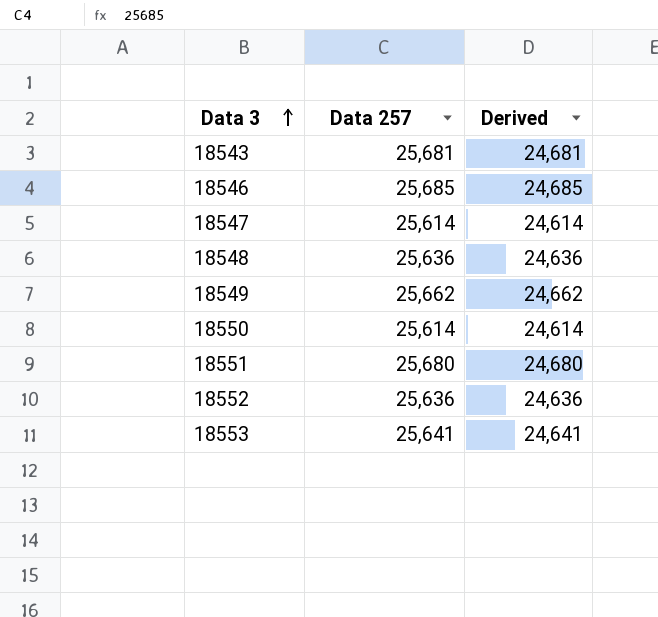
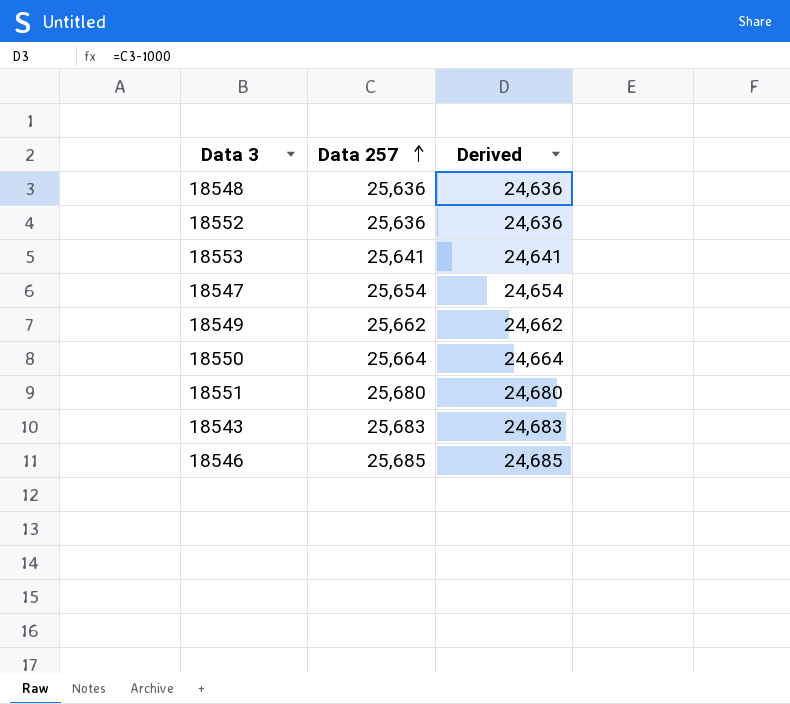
row order: Data 3 ascending -> Data 257 ascending
18547 | Data 257: 25,614 -> 25,654
18547 | Derived: 24,614 -> 24,654
18550 | Data 257: 25,614 -> 25,664
18550 | Derived: 24,614 -> 24,664
18543 | Data 257: 25,681 -> 25,683
18543 | Derived: 24,681 -> 24,683

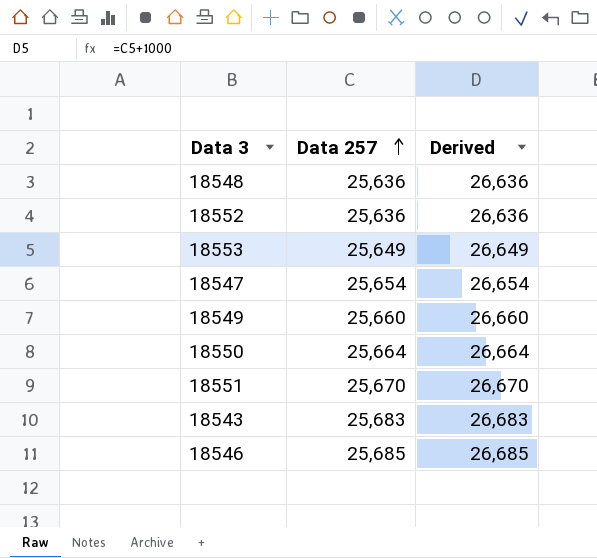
column Derived | formula: [Data 257] - 1000 -> [Data 257] + 1000
18553 | Data 257: 25,641 -> 25,649
18549 | Data 257: 25,662 -> 25,660
18551 | Data 257: 25,680 -> 25,670

